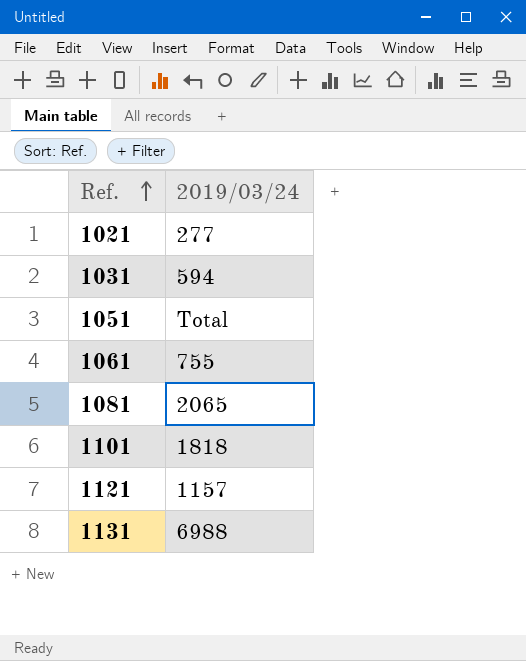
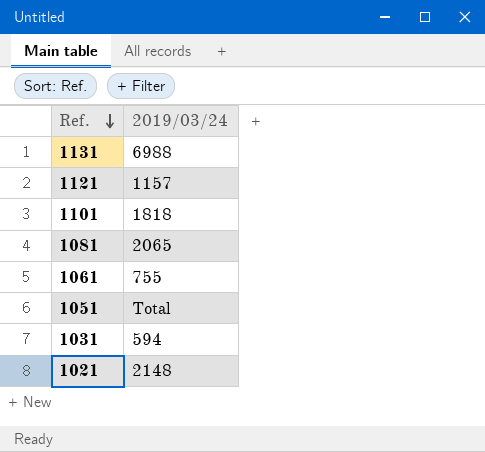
row order: Ref. ascending -> Ref. descending
1021 | 2019/03/24: 277 -> 2148

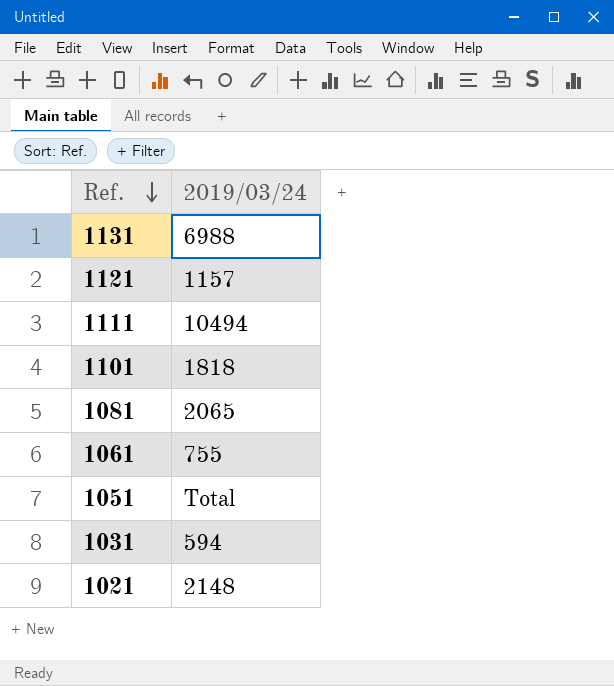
row 1111: none -> 10494

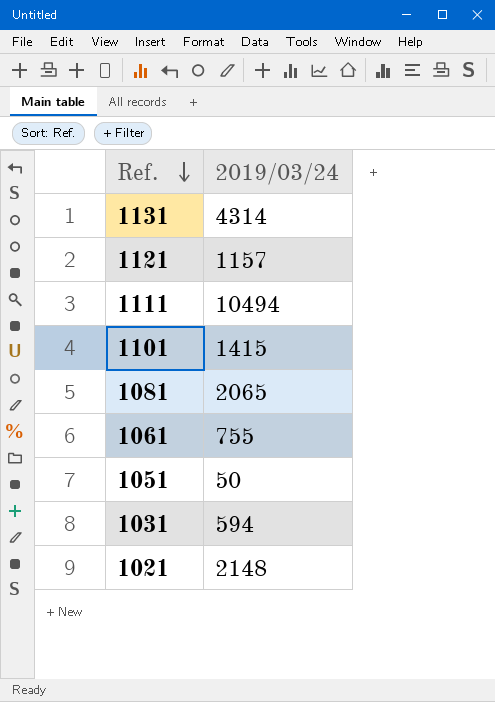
1131 | 2019/03/24: 6988 -> 4314
1101 | 2019/03/24: 1818 -> 1415
1051 | 2019/03/24: Total -> 50

